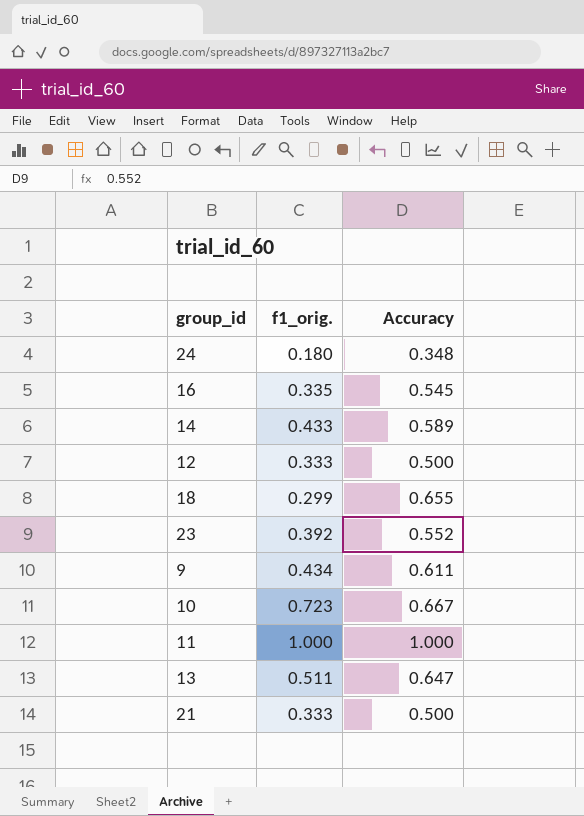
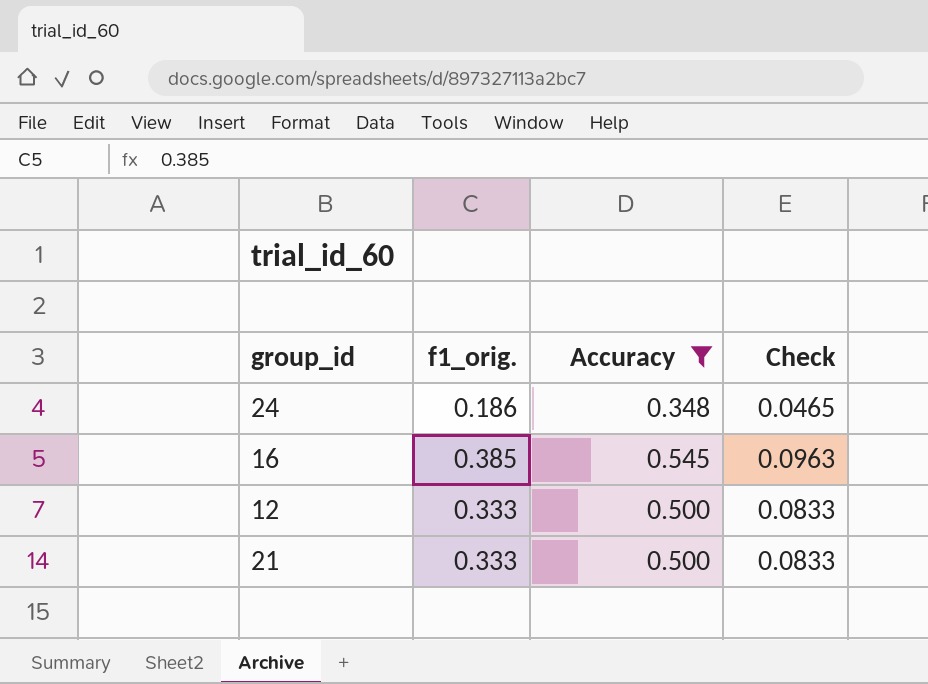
filter: none -> Accuracy <= 0.545
column Check | formula: none -> [f1_orig.] * 0.25
24 | f1_orig.: 0.180 -> 0.186
16 | f1_orig.: 0.335 -> 0.385

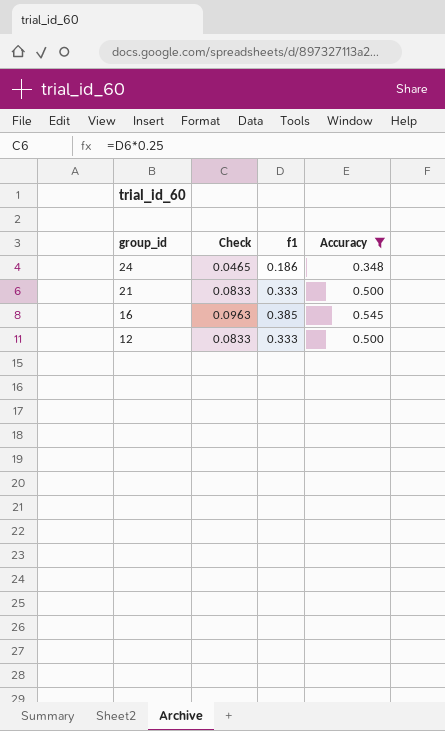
row order: none -> group_id descending
column Check | position: 4 -> 2
column name: f1_orig. -> f1

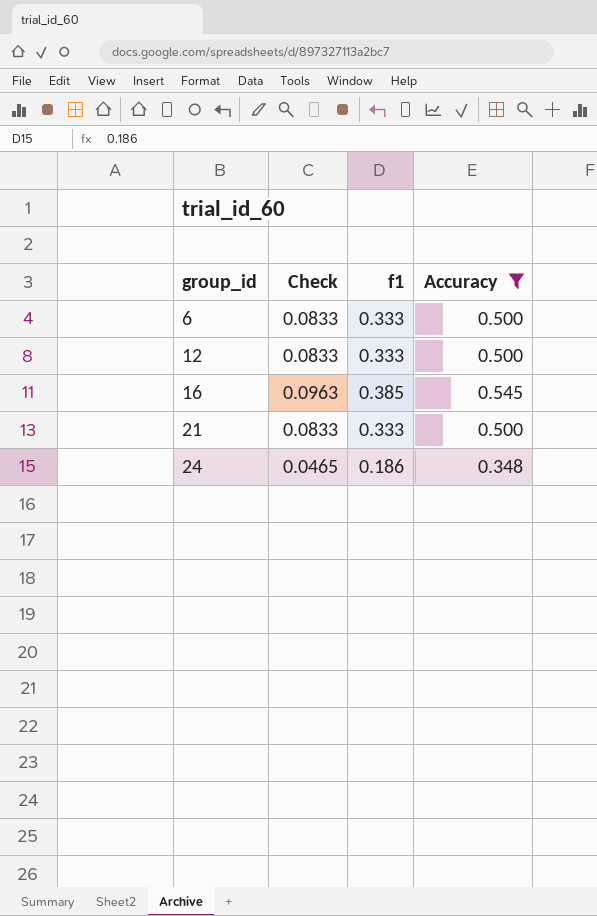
row order: group_id descending -> group_id ascending
row 6: none -> 0.0833 | 0.333 | 0.500

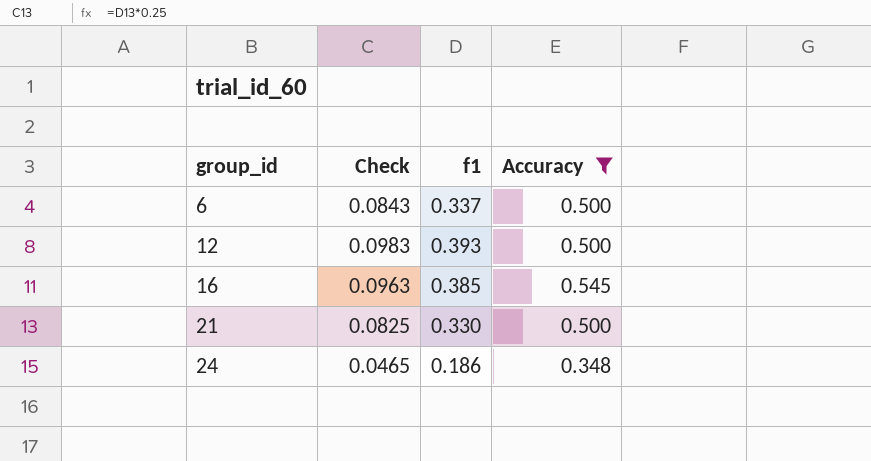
6 | Check: 0.0833 -> 0.0843
6 | f1: 0.333 -> 0.337
12 | Check: 0.0833 -> 0.0983
12 | f1: 0.333 -> 0.393
21 | Check: 0.0833 -> 0.0825
21 | f1: 0.333 -> 0.330

